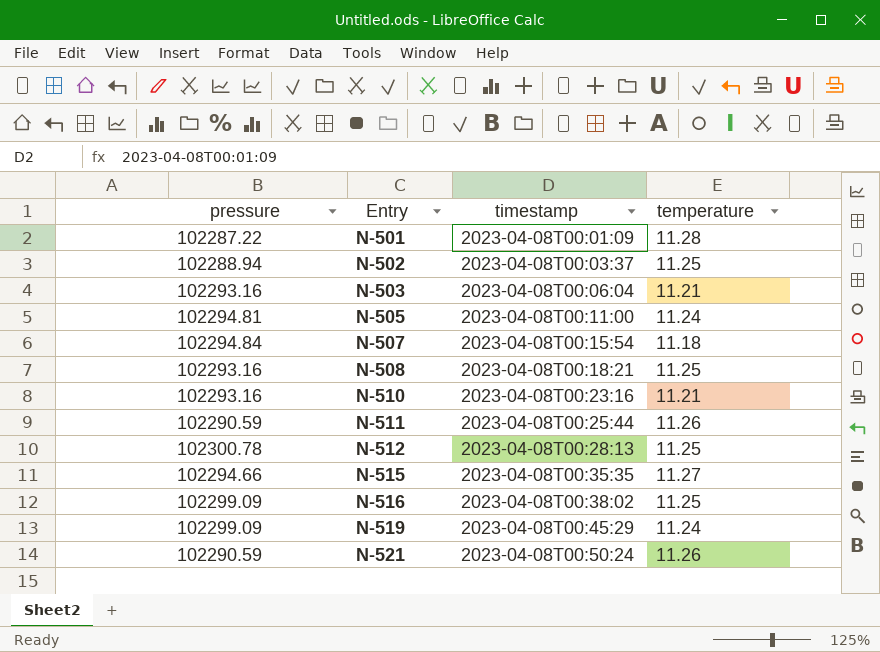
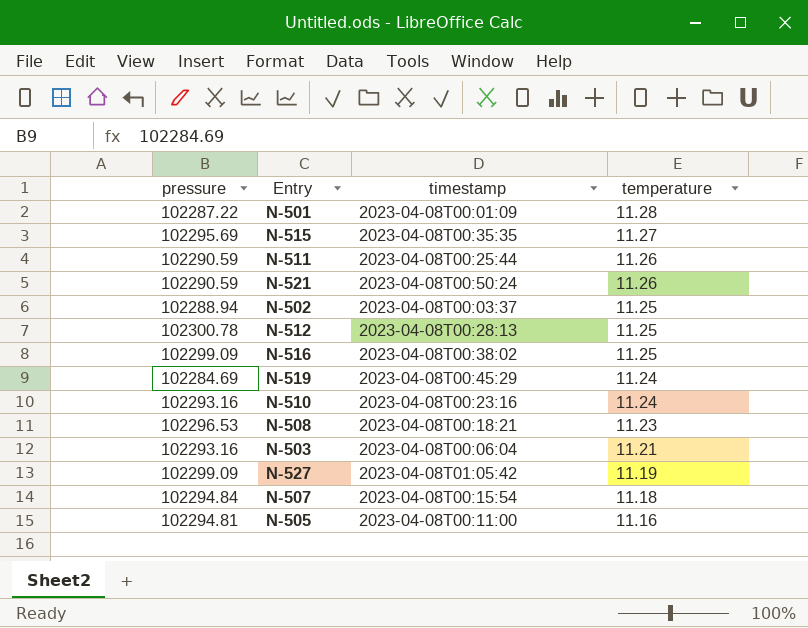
row order: Entry ascending -> temperature descending
N-515 | pressure: 102294.66 -> 102295.69
N-519 | pressure: 102299.09 -> 102284.69
N-510 | temperature: 11.21 -> 11.24
N-508 | pressure: 102293.16 -> 102296.53
N-508 | temperature: 11.25 -> 11.23
row N-527: none -> 102299.09 | 2023-04-08T01:05:42 | 11.19
N-505 | temperature: 11.24 -> 11.16

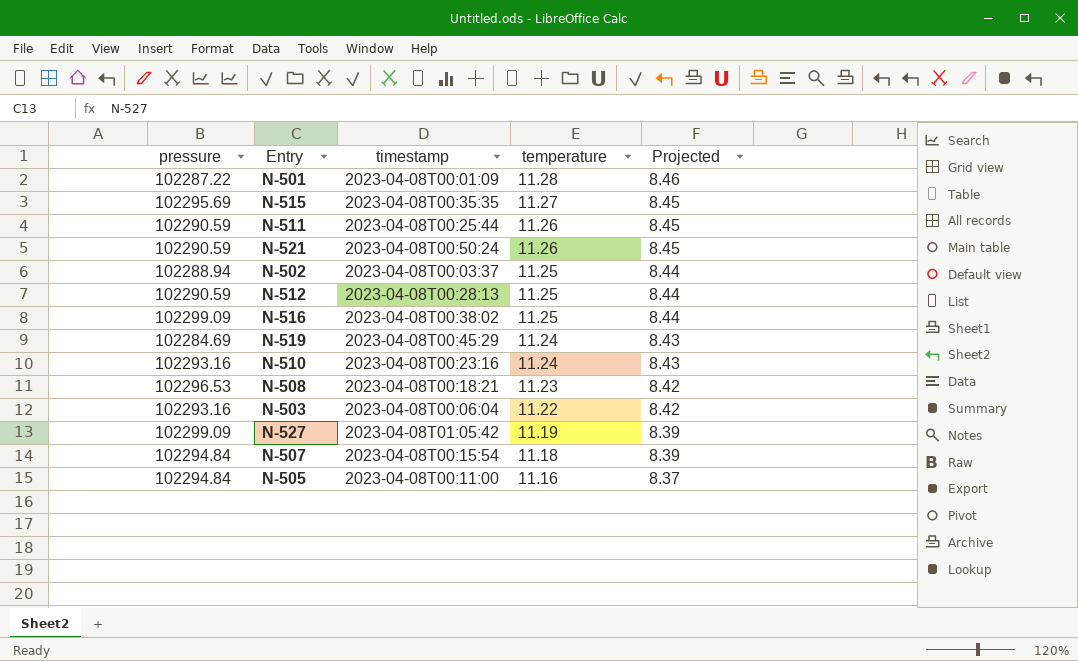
column Projected | formula: none -> [temperature] * 0.75
N-512 | pressure: 102300.78 -> 102290.59
N-503 | temperature: 11.21 -> 11.22
N-505 | pressure: 102294.81 -> 102294.84

